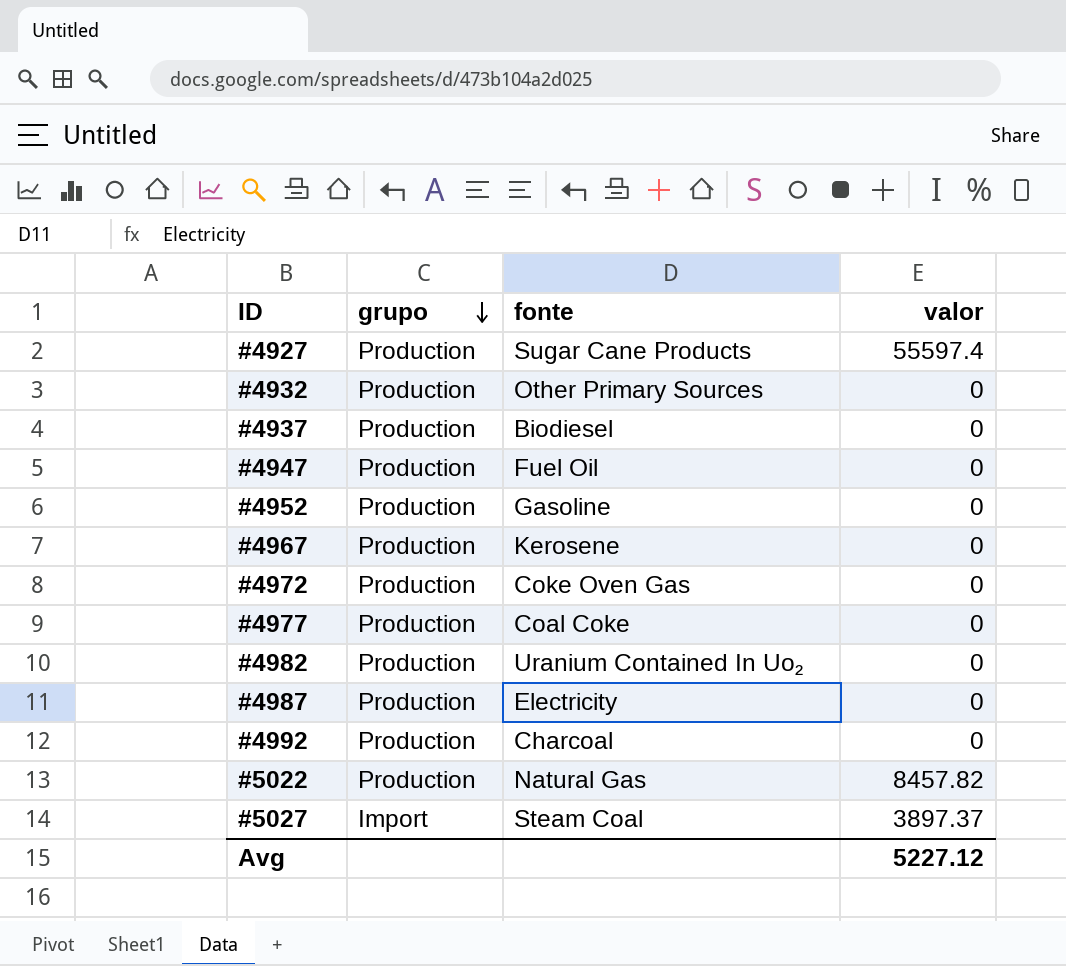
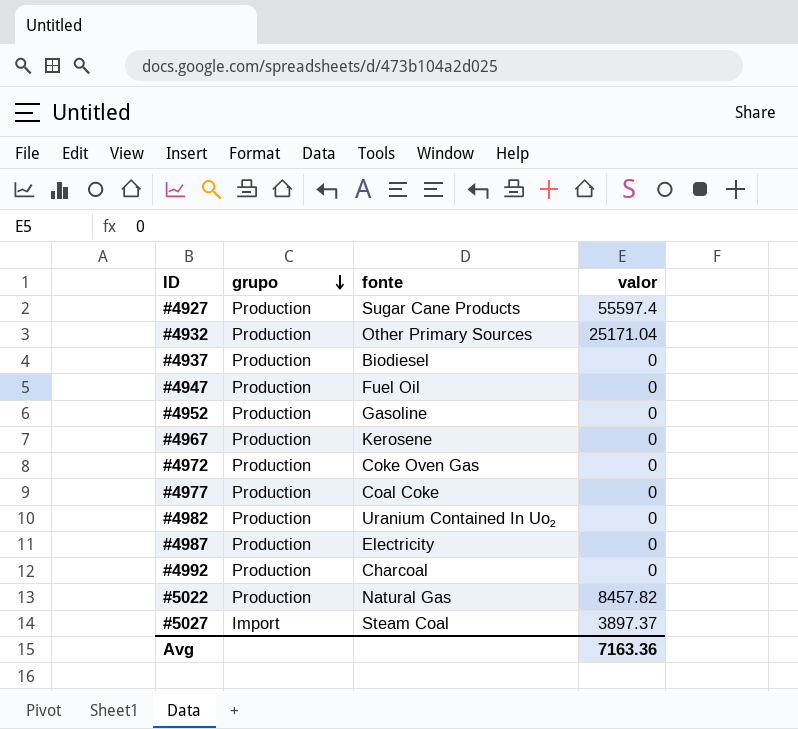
#4932 | valor: 0 -> 25171.04
Avg | valor: 5227.12 -> 7163.36

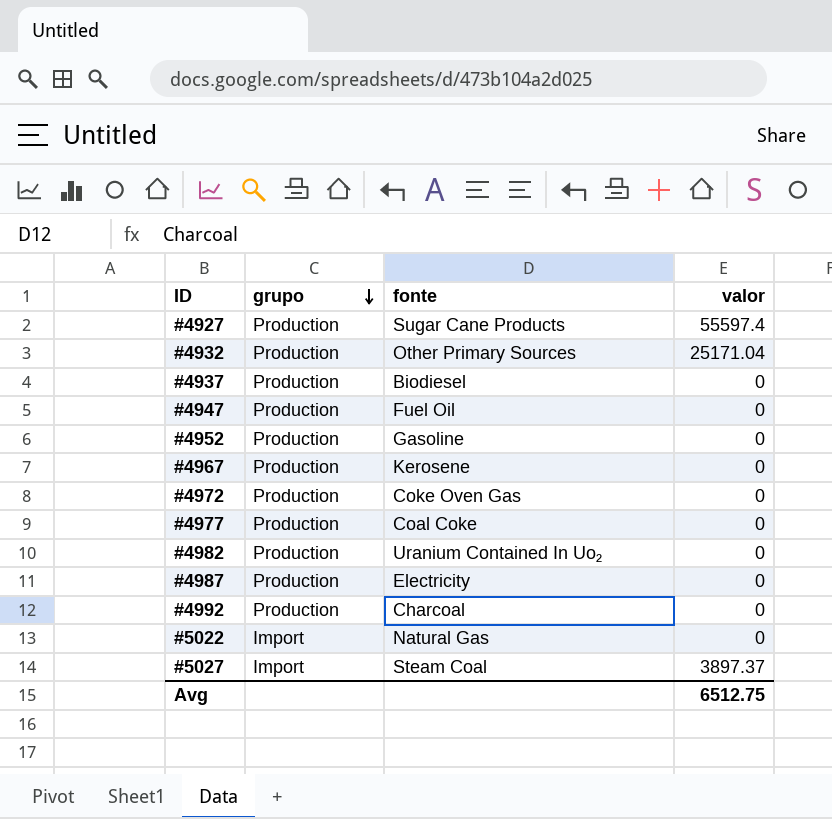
#5022 | grupo: Production -> Import
#5022 | valor: 8457.82 -> 0
Avg | valor: 7163.36 -> 6512.75

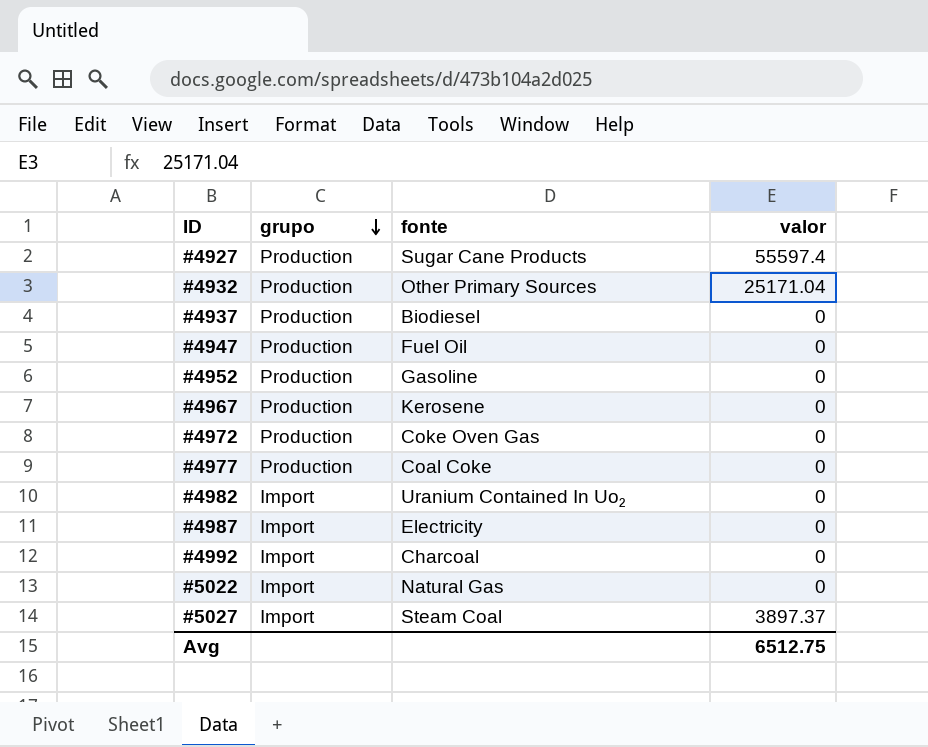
#4982 | grupo: Production -> Import
#4987 | grupo: Production -> Import
#4992 | grupo: Production -> Import

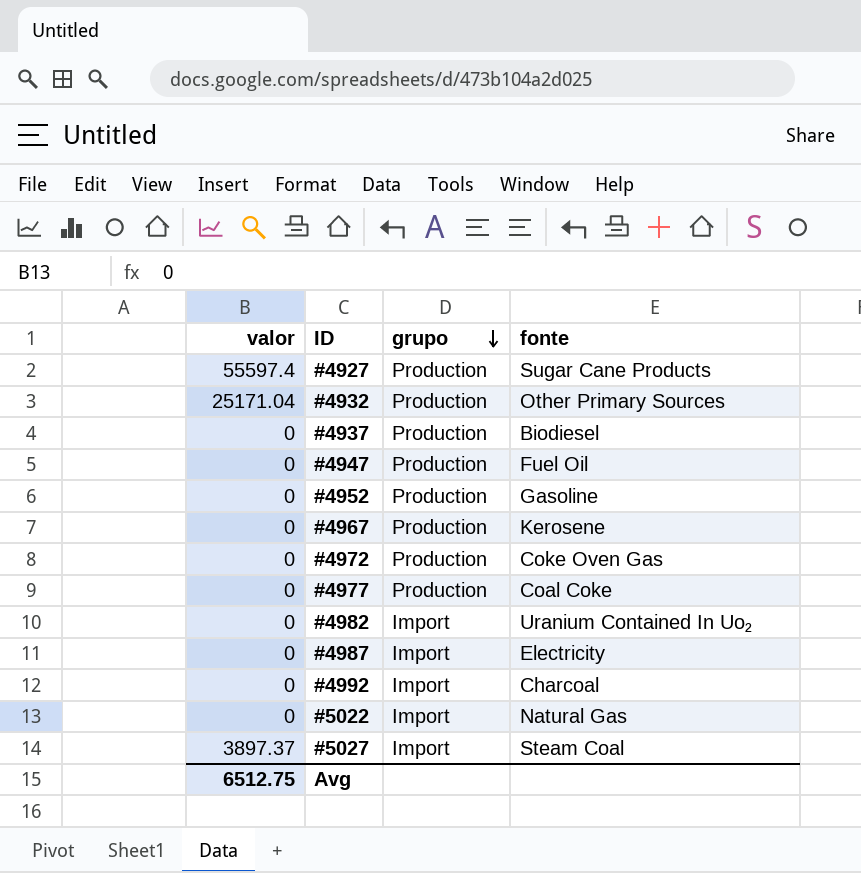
column valor | position: 4 -> 1

